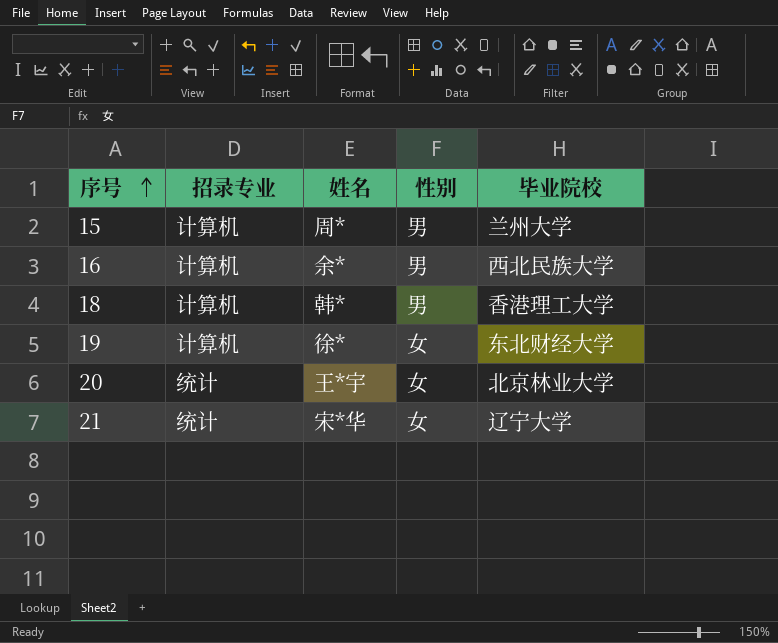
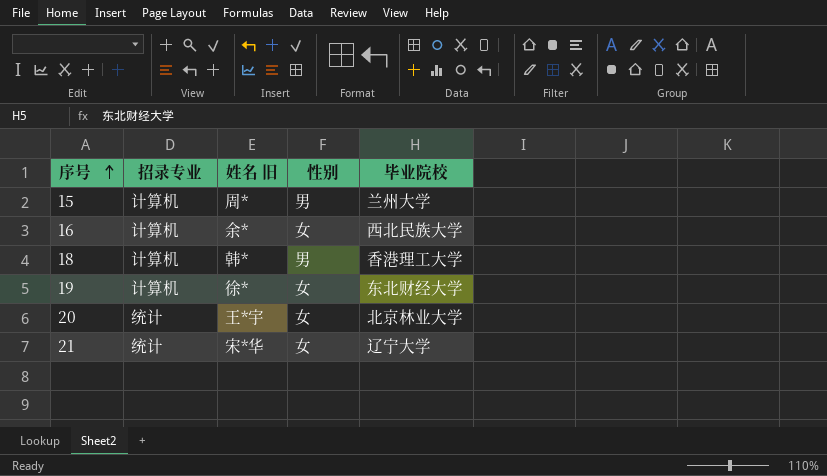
column name: 姓名 -> 姓名 旧
16 | 性别: 男 -> 女

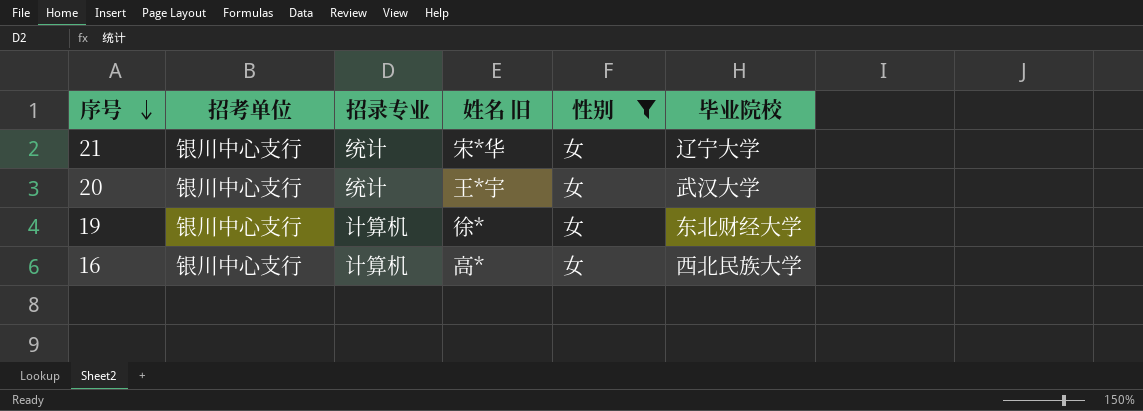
filter: none -> 性别 = 女
row order: 序号 ascending -> 序号 descending
column 招考单位 | position: none -> 2
20 | 毕业院校: 北京林业大学 -> 武汉大学
16 | 姓名 旧: 余* -> 高*

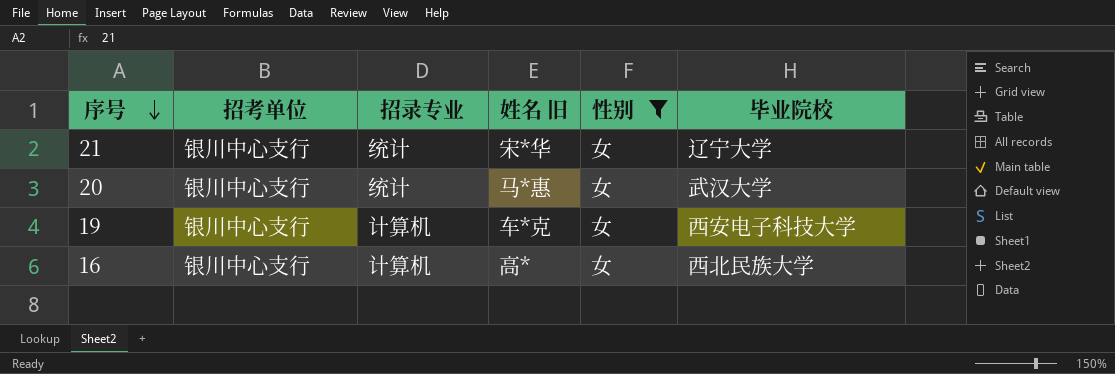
20 | 姓名 旧: 王*宇 -> 马*惠
19 | 姓名 旧: 徐* -> 车*克
19 | 毕业院校: 东北财经大学 -> 西安电子科技大学

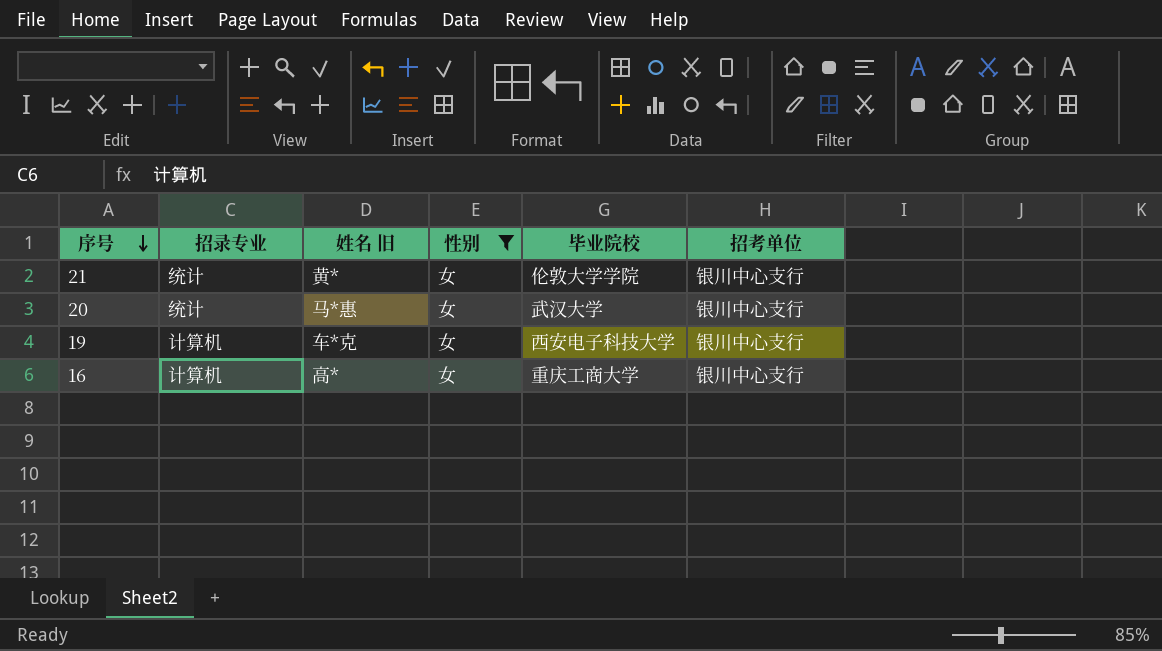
column 招考单位 | position: 2 -> 6
21 | 姓名 旧: 宋*华 -> 黄*
21 | 毕业院校: 辽宁大学 -> 伦敦大学学院
16 | 毕业院校: 西北民族大学 -> 重庆工商大学

